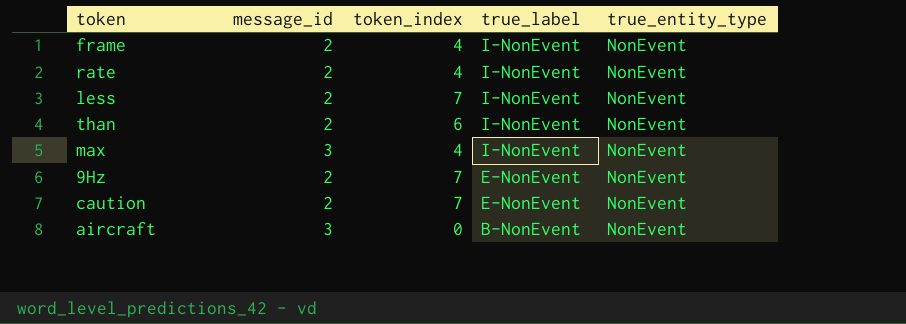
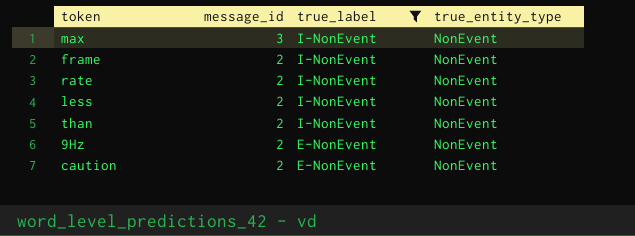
filter: none -> true_label != B-NonEvent
row order: true_label descending -> message_id descending
column token_index | position: 3 -> none

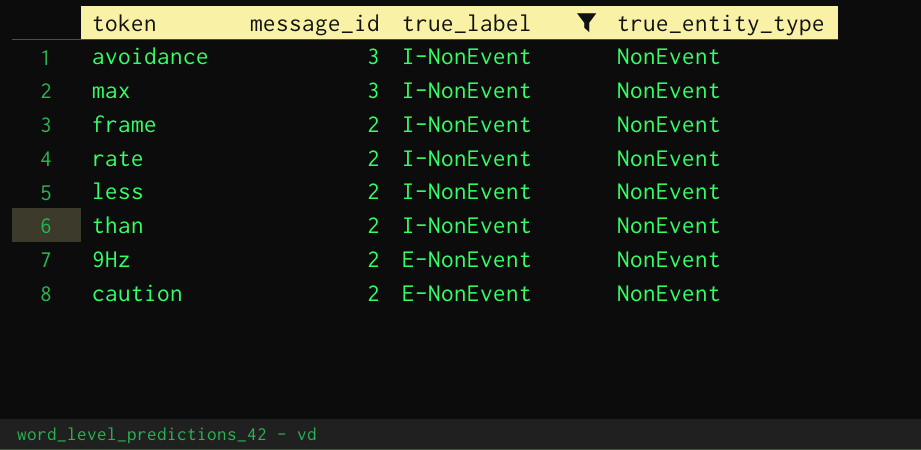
row avoidance: none -> 3 | I-NonEvent | NonEvent

